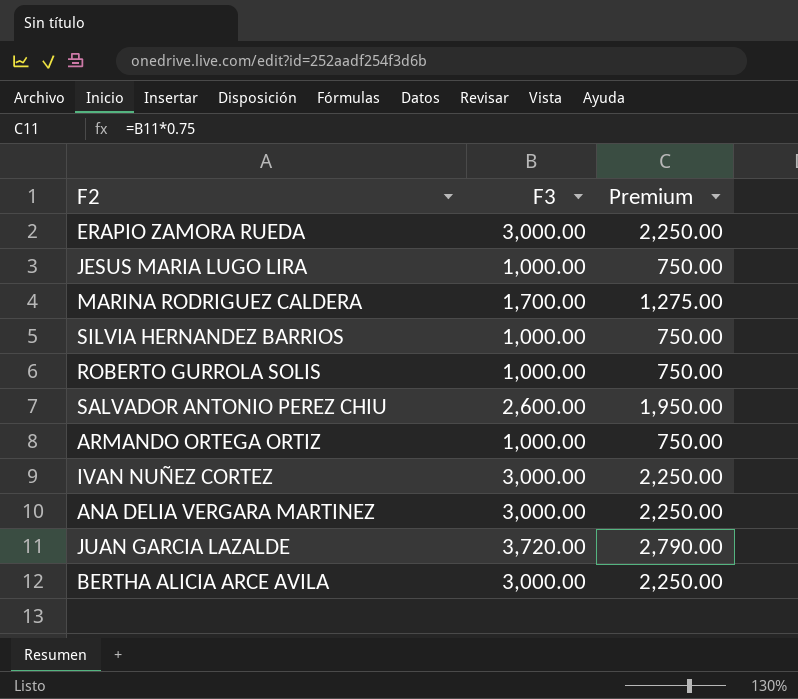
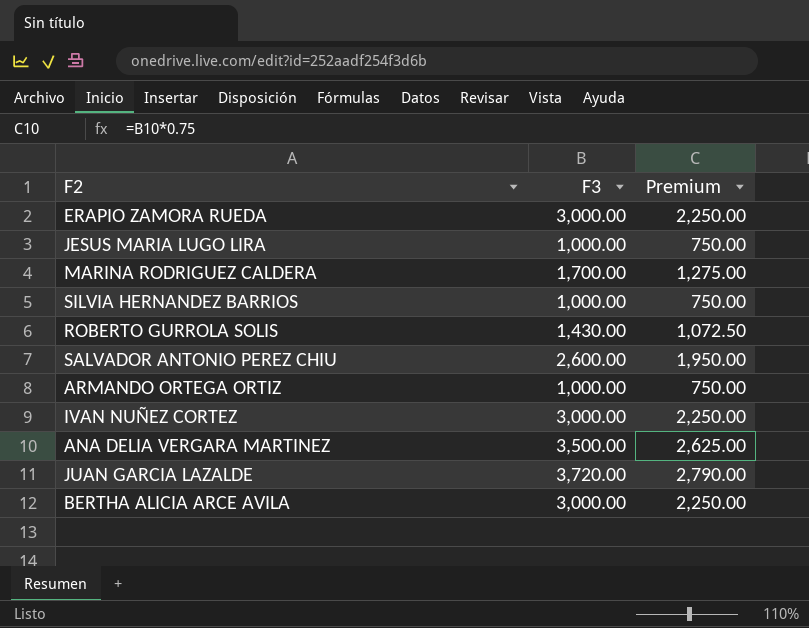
ROBERTO GURROLA SOLIS | F3: 1,000.00 -> 1,430.00
ROBERTO GURROLA SOLIS | Premium: 750.00 -> 1,072.50
ANA DELIA VERGARA MARTINEZ | F3: 3,000.00 -> 3,500.00
ANA DELIA VERGARA MARTINEZ | Premium: 2,250.00 -> 2,625.00

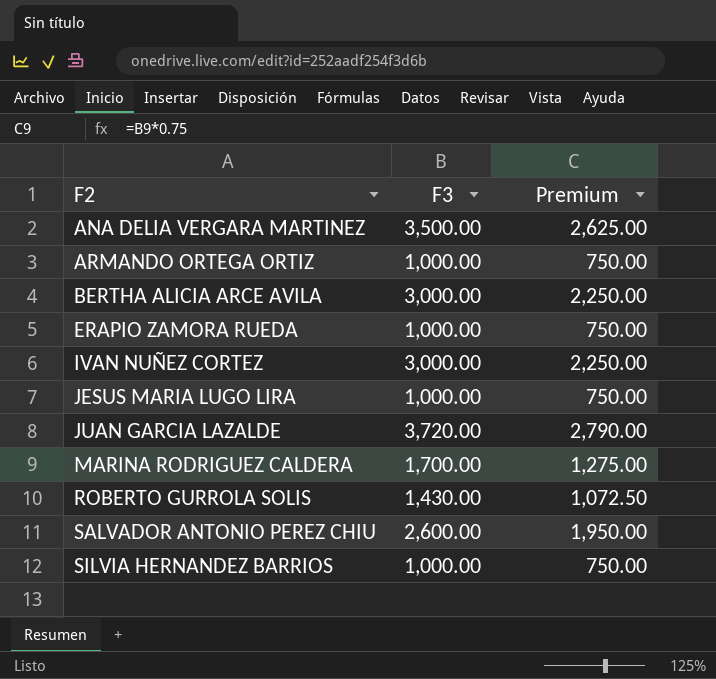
row order: none -> F2 ascending
ERAPIO ZAMORA RUEDA | F3: 3,000.00 -> 1,000.00
ERAPIO ZAMORA RUEDA | Premium: 2,250.00 -> 750.00

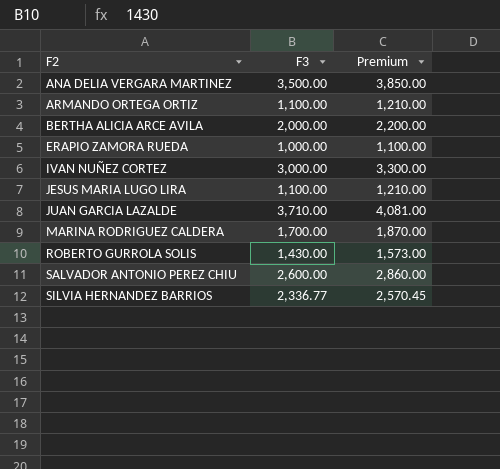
column Premium | formula: [F3] * 0.75 -> [F3] * 1.1
ARMANDO ORTEGA ORTIZ | F3: 1,000.00 -> 1,100.00
BERTHA ALICIA ARCE AVILA | F3: 3,000.00 -> 2,000.00
JESUS MARIA LUGO LIRA | F3: 1,000.00 -> 1,100.00
JUAN GARCIA LAZALDE | F3: 3,720.00 -> 3,710.00
SILVIA HERNANDEZ BARRIOS | F3: 1,000.00 -> 2,336.77

